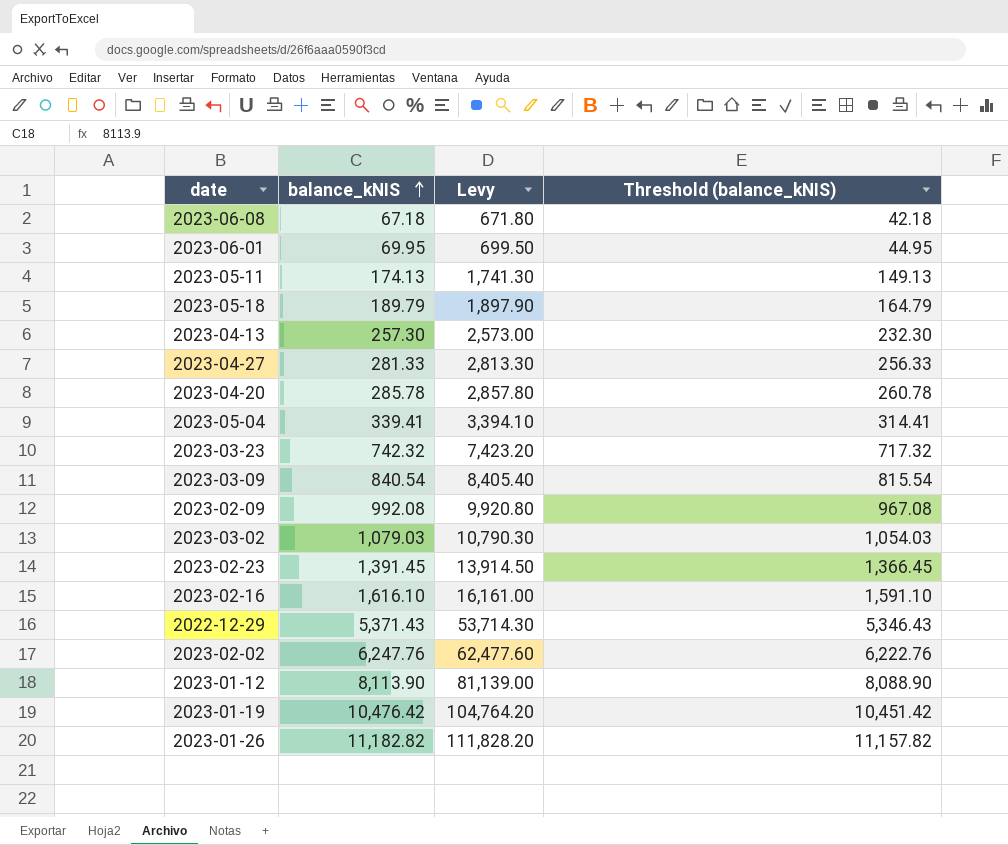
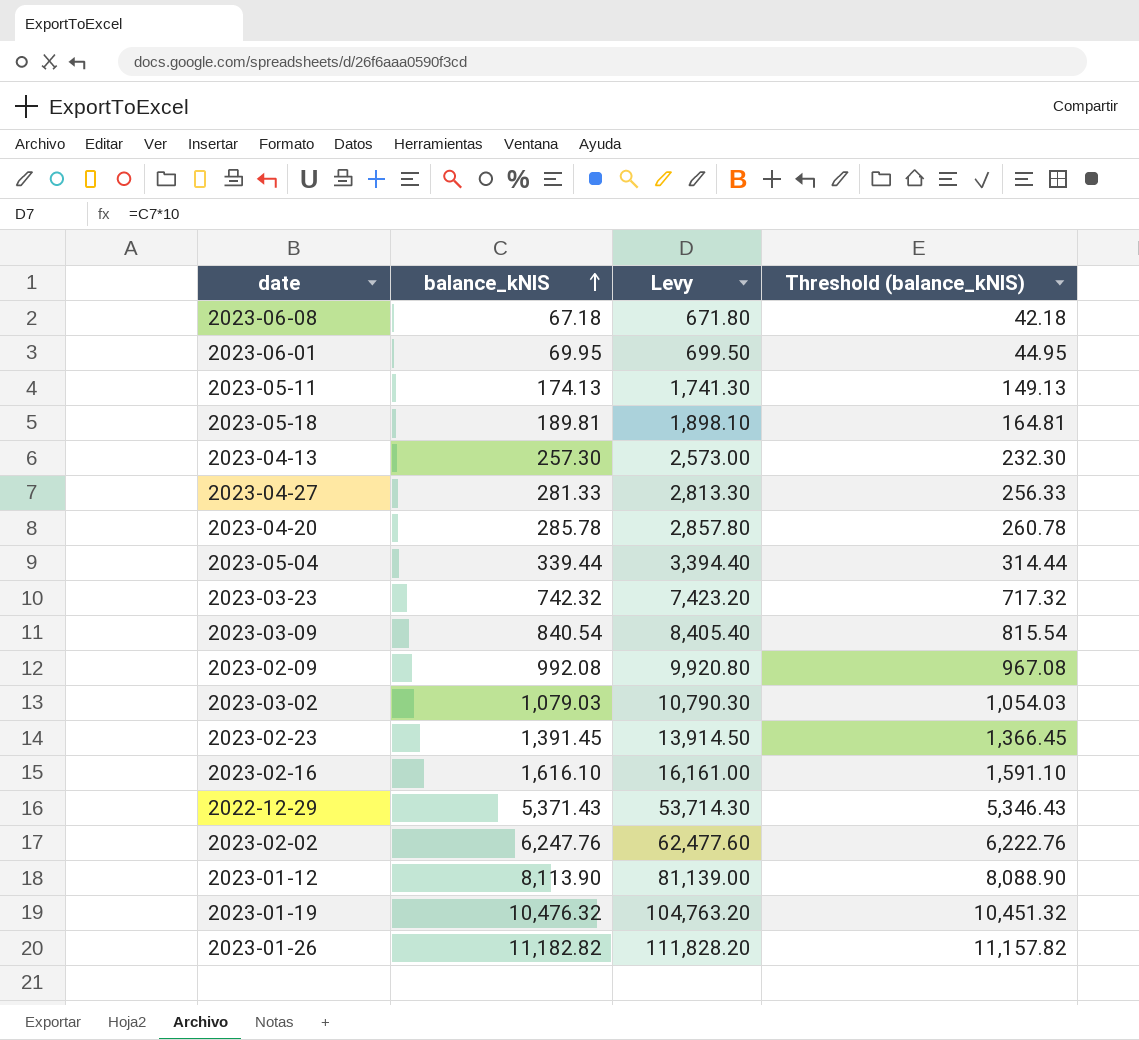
2023-05-18 | balance_kNIS: 189.79 -> 189.81
2023-05-18 | Levy: 1,897.90 -> 1,898.10
2023-05-18 | Threshold (balance_kNIS): 164.79 -> 164.81
2023-05-04 | balance_kNIS: 339.41 -> 339.44
2023-05-04 | Levy: 3,394.10 -> 3,394.40
2023-05-04 | Threshold (balance_kNIS): 314.41 -> 314.44
2023-01-19 | balance_kNIS: 10,476.42 -> 10,476.32
2023-01-19 | Levy: 104,764.20 -> 104,763.20
2023-01-19 | Threshold (balance_kNIS): 10,451.42 -> 10,451.32

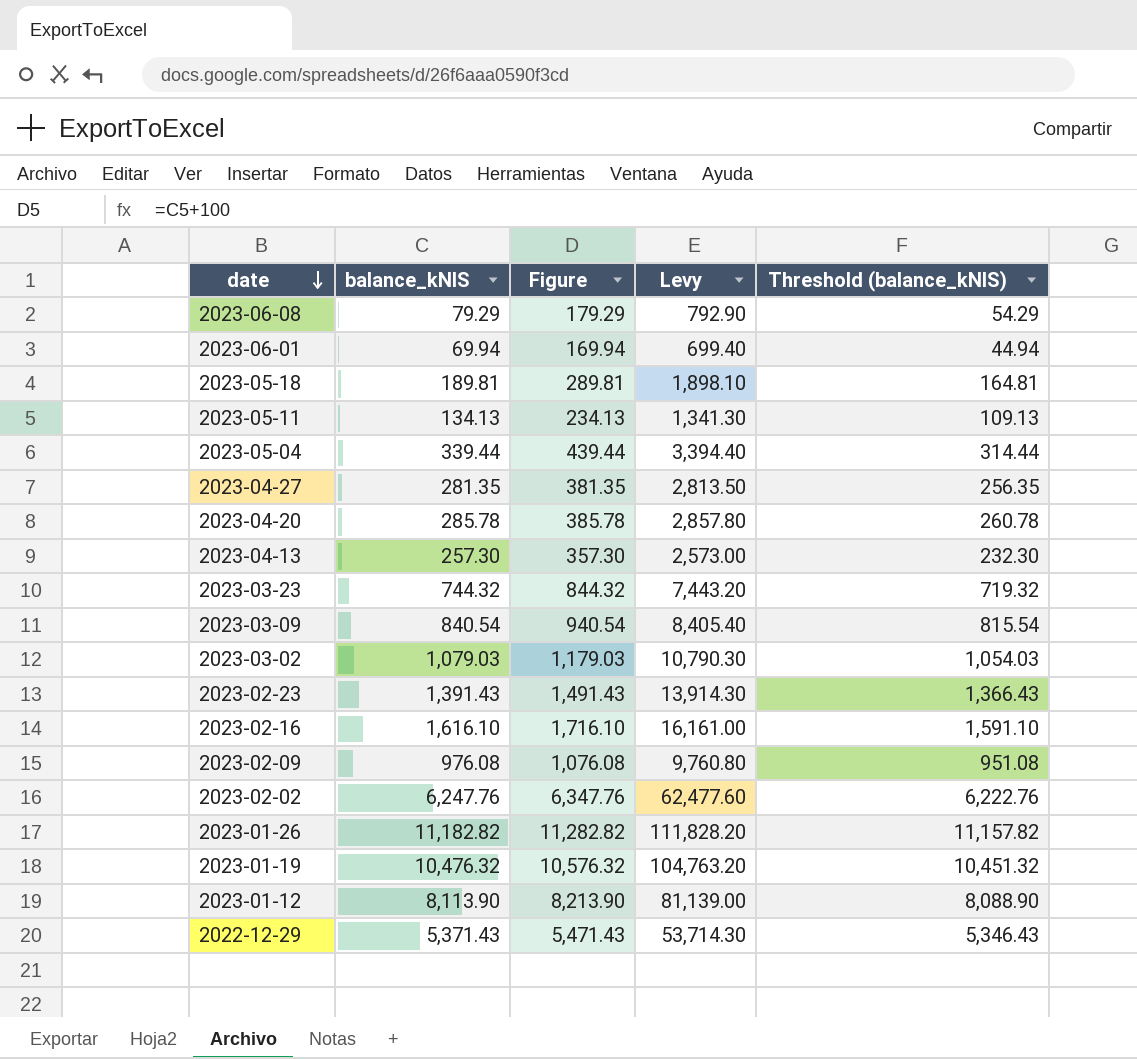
row order: balance_kNIS ascending -> date descending
column Figure | formula: none -> [balance_kNIS] + 100
2023-06-08 | balance_kNIS: 67.18 -> 79.29
2023-06-08 | Levy: 671.80 -> 792.90
2023-06-08 | Threshold (balance_kNIS): 42.18 -> 54.29
2023-06-01 | balance_kNIS: 69.95 -> 69.94
2023-06-01 | Levy: 699.50 -> 699.40
2023-06-01 | Threshold (balance_kNIS): 44.95 -> 44.94
2023-05-11 | balance_kNIS: 174.13 -> 134.13
2023-05-11 | Levy: 1,741.30 -> 1,341.30
2023-05-11 | Threshold (balance_kNIS): 149.13 -> 109.13
2023-04-27 | balance_kNIS: 281.33 -> 281.35
2023-04-27 | Levy: 2,813.30 -> 2,813.50
2023-04-27 | Threshold (balance_kNIS): 256.33 -> 256.35
2023-03-23 | balance_kNIS: 742.32 -> 744.32
2023-03-23 | Levy: 7,423.20 -> 7,443.20
2023-03-23 | Threshold (balance_kNIS): 717.32 -> 719.32
2023-02-23 | balance_kNIS: 1,391.45 -> 1,391.43
2023-02-23 | Levy: 13,914.50 -> 13,914.30
2023-02-23 | Threshold (balance_kNIS): 1,366.45 -> 1,366.43
2023-02-09 | balance_kNIS: 992.08 -> 976.08
2023-02-09 | Levy: 9,920.80 -> 9,760.80
2023-02-09 | Threshold (balance_kNIS): 967.08 -> 951.08

